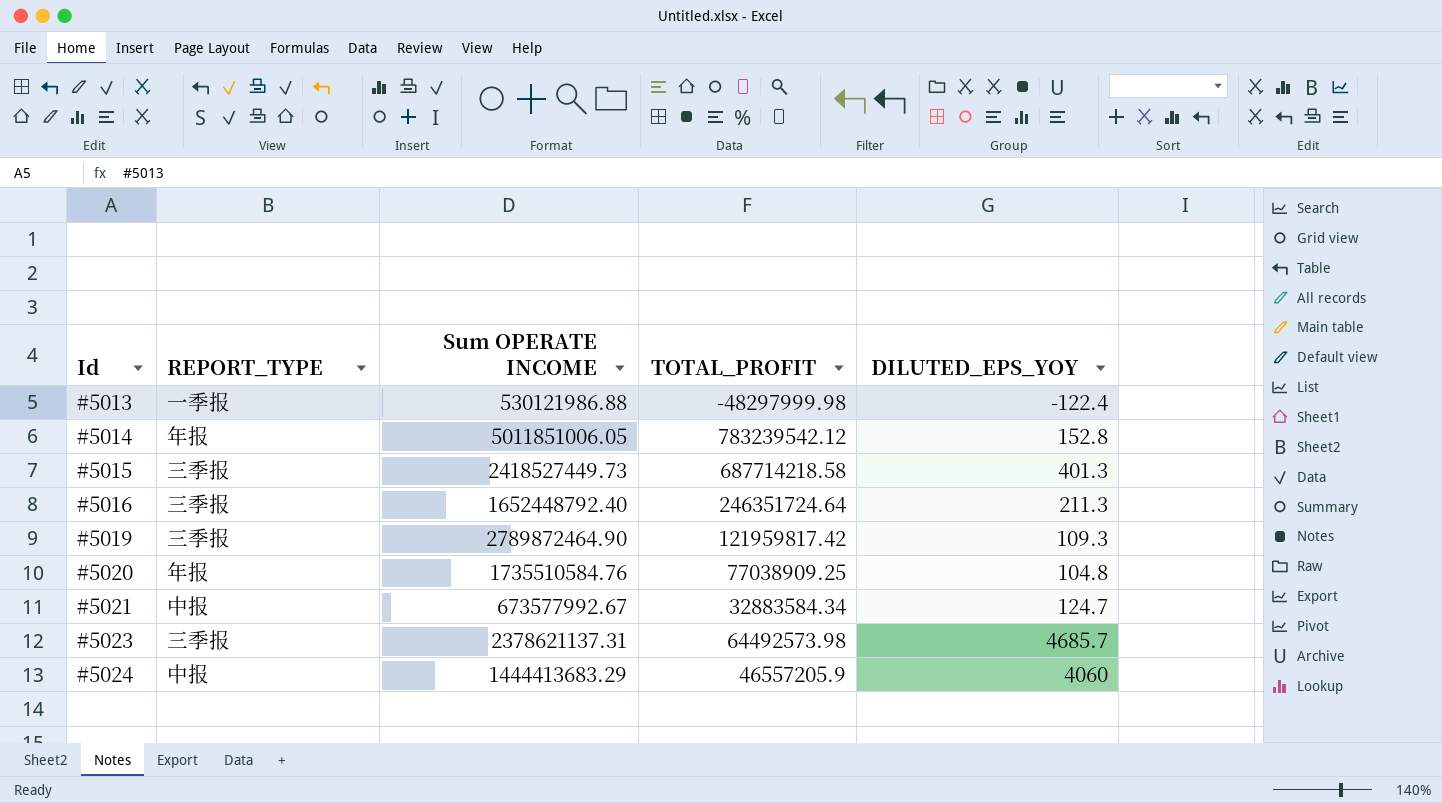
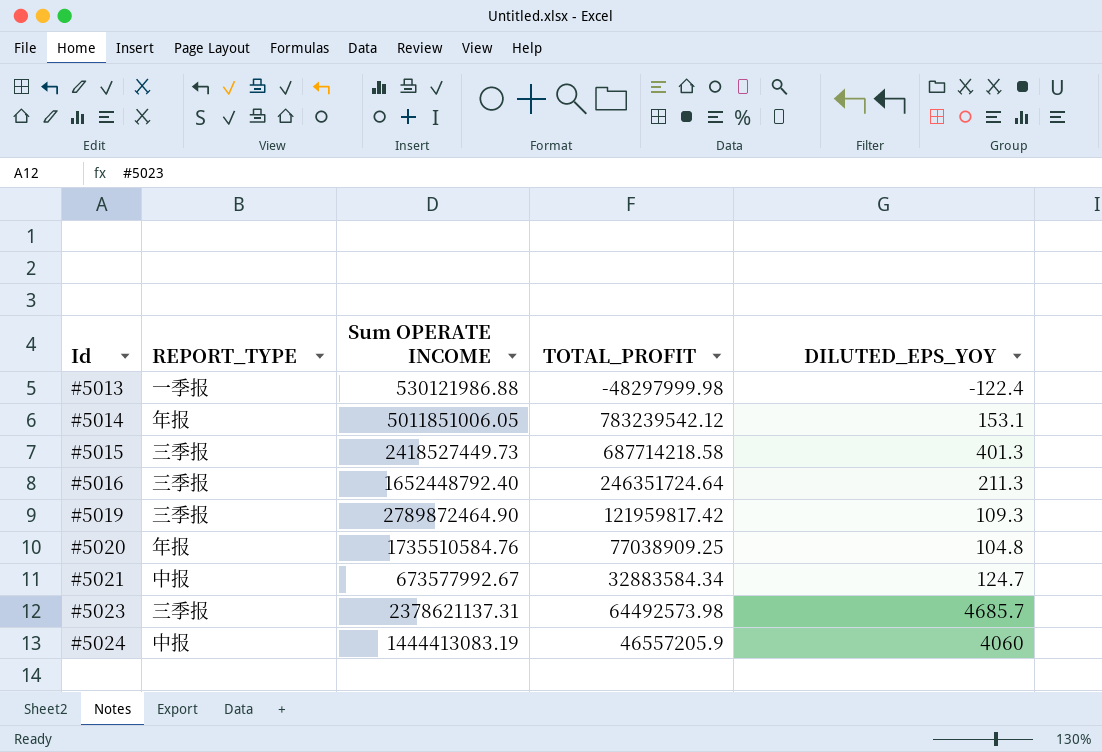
#5014 | DILUTED_EPS_YOY: 152.8 -> 153.1
#5024 | Sum OPERATE INCOME: 1444413683.29 -> 1444413083.19

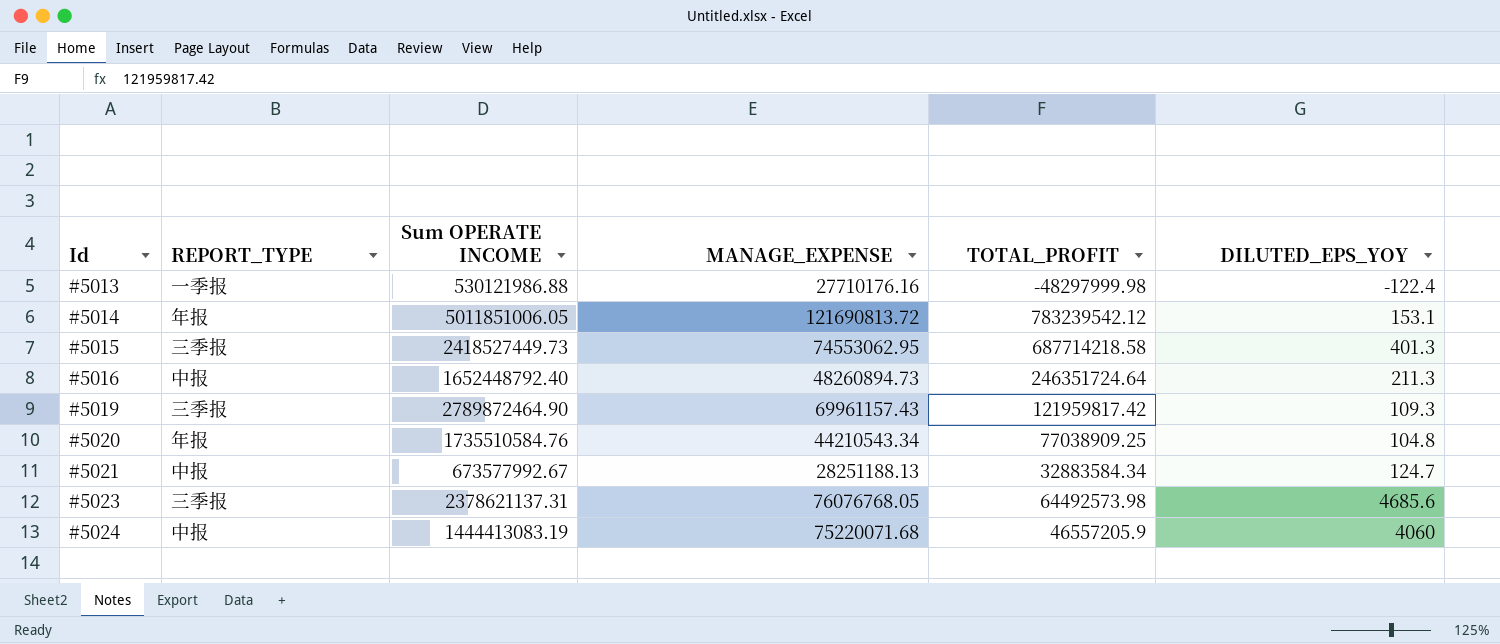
column MANAGE_EXPENSE | position: none -> 4
#5016 | REPORT_TYPE: 三季报 -> 中报
#5023 | DILUTED_EPS_YOY: 4685.7 -> 4685.6

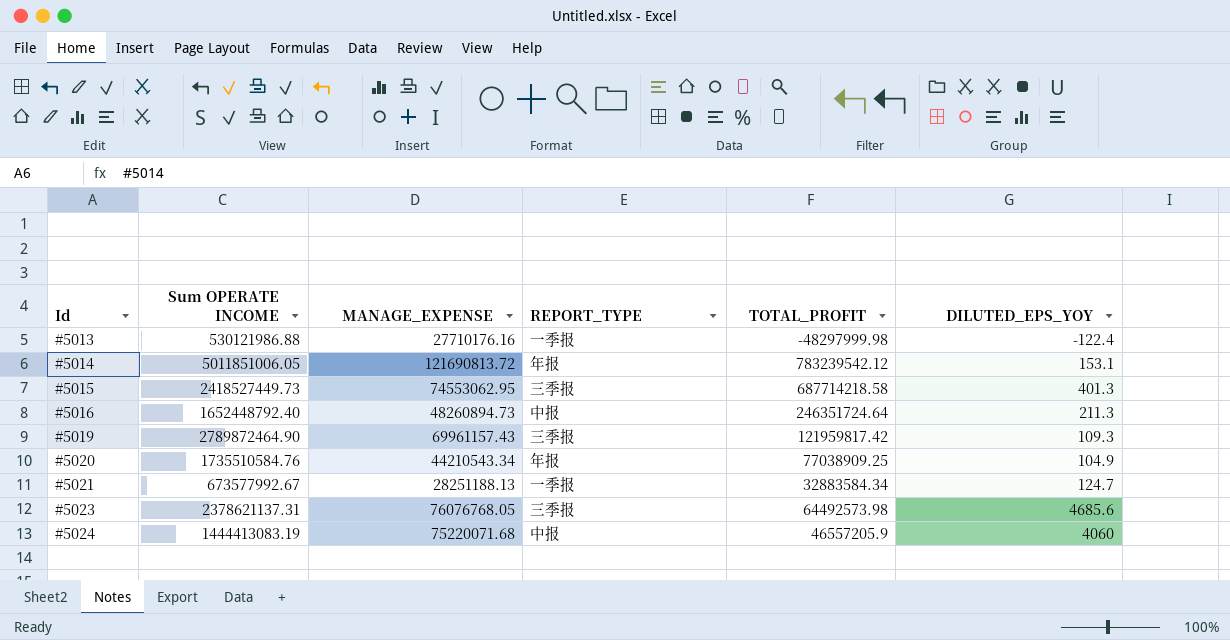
column REPORT_TYPE | position: 2 -> 4
#5020 | DILUTED_EPS_YOY: 104.8 -> 104.9
#5021 | REPORT_TYPE: 中报 -> 一季报

